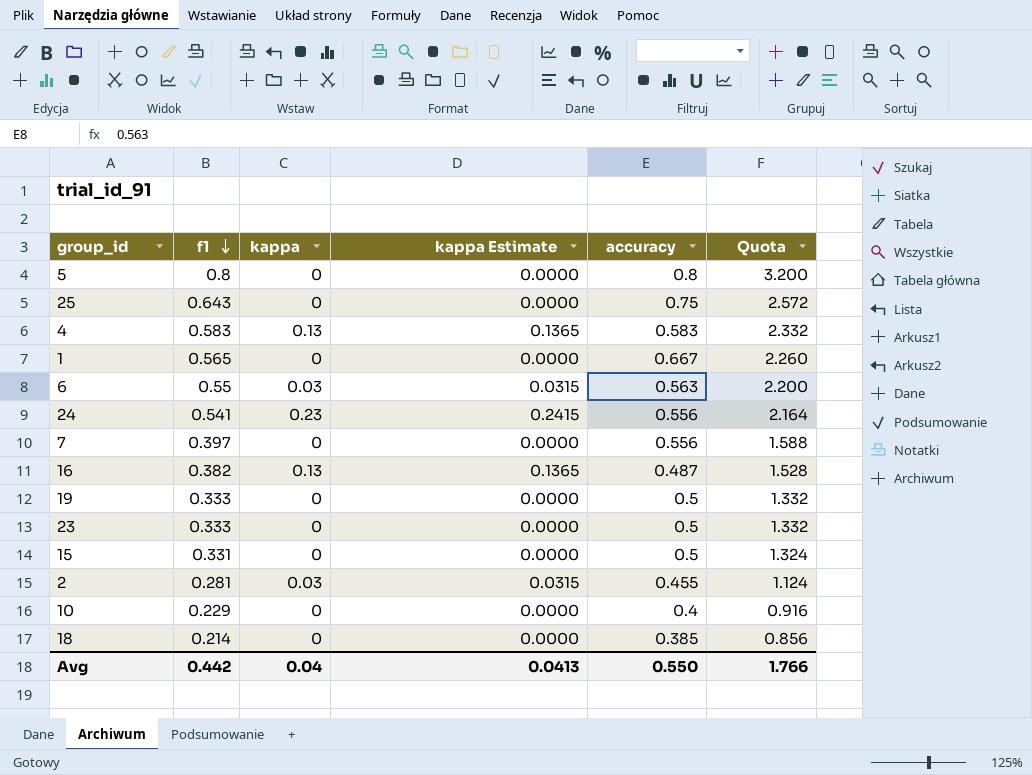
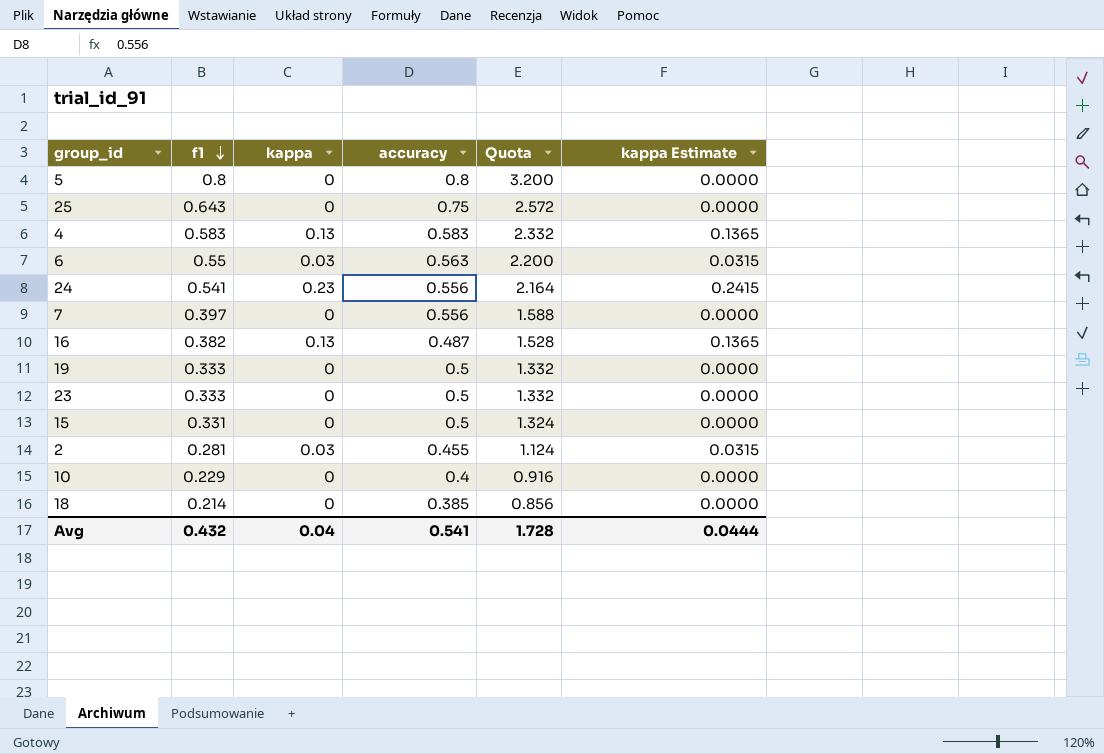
column kappa Estimate | position: 4 -> 6
row 1: 0.565 | 0 | 0.0000 | 0.667 | 2.260 -> none
Avg | f1: 0.442 -> 0.432
Avg | accuracy: 0.550 -> 0.541
Avg | Quota: 1.766 -> 1.728
Avg | kappa Estimate: 0.0413 -> 0.0444

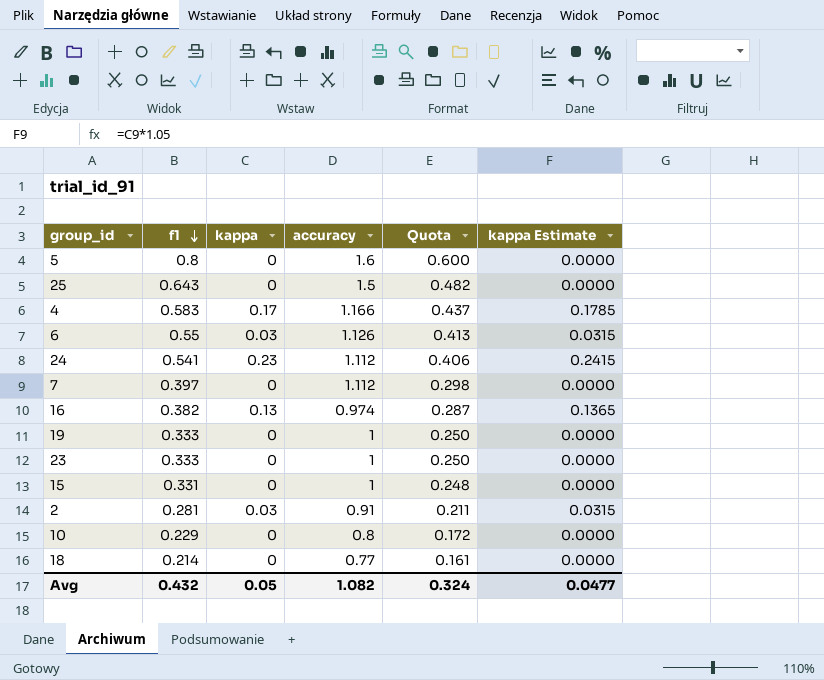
column Quota | formula: [f1] * 4 -> [f1] * 0.75
5 | accuracy: 0.8 -> 1.6
25 | accuracy: 0.75 -> 1.5
4 | kappa: 0.13 -> 0.17
4 | accuracy: 0.583 -> 1.166
4 | kappa Estimate: 0.1365 -> 0.1785
6 | accuracy: 0.563 -> 1.126
24 | accuracy: 0.556 -> 1.112
7 | accuracy: 0.556 -> 1.112
16 | accuracy: 0.487 -> 0.974
19 | accuracy: 0.5 -> 1
23 | accuracy: 0.5 -> 1
15 | accuracy: 0.5 -> 1
2 | accuracy: 0.455 -> 0.91
10 | accuracy: 0.4 -> 0.8
18 | accuracy: 0.385 -> 0.77
Avg | kappa: 0.04 -> 0.05
Avg | accuracy: 0.541 -> 1.082
Avg | Quota: 1.728 -> 0.324
Avg | kappa Estimate: 0.0444 -> 0.0477

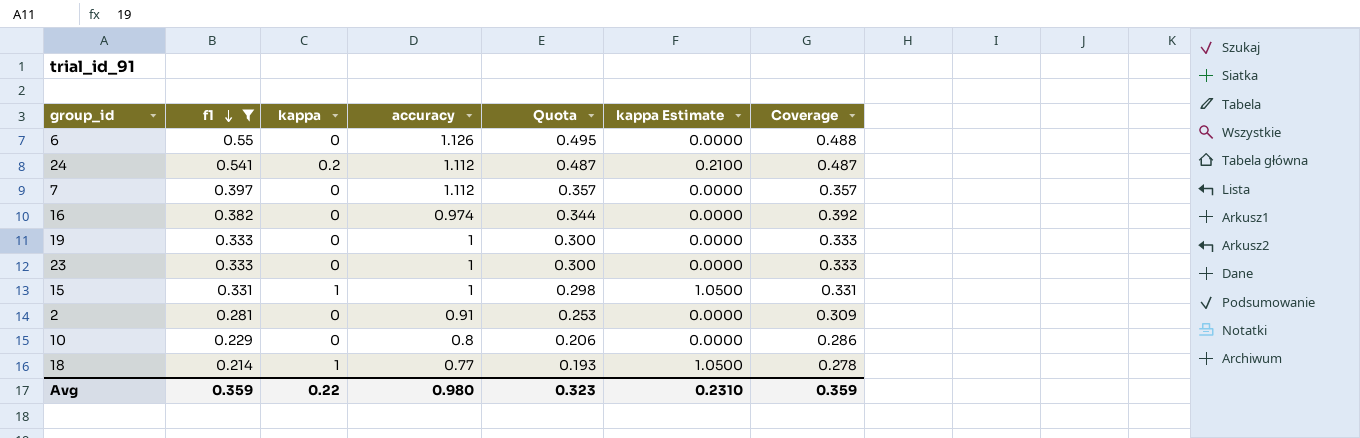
filter: none -> f1 <= 0.55
column Quota | formula: [f1] * 0.75 -> [f1] * 0.9
column Coverage | formula: none -> [f1] / [accuracy]
6 | kappa: 0.03 -> 0
6 | kappa Estimate: 0.0315 -> 0.0000
24 | kappa: 0.23 -> 0.2
24 | kappa Estimate: 0.2415 -> 0.2100
16 | kappa: 0.13 -> 0
16 | kappa Estimate: 0.1365 -> 0.0000
15 | kappa: 0 -> 1
15 | kappa Estimate: 0.0000 -> 1.0500
2 | kappa: 0.03 -> 0
2 | kappa Estimate: 0.0315 -> 0.0000
18 | kappa: 0 -> 1
18 | kappa Estimate: 0.0000 -> 1.0500
Avg | f1: 0.432 -> 0.359
Avg | kappa: 0.05 -> 0.22
Avg | accuracy: 1.082 -> 0.980
Avg | Quota: 0.324 -> 0.323
Avg | kappa Estimate: 0.0477 -> 0.2310

